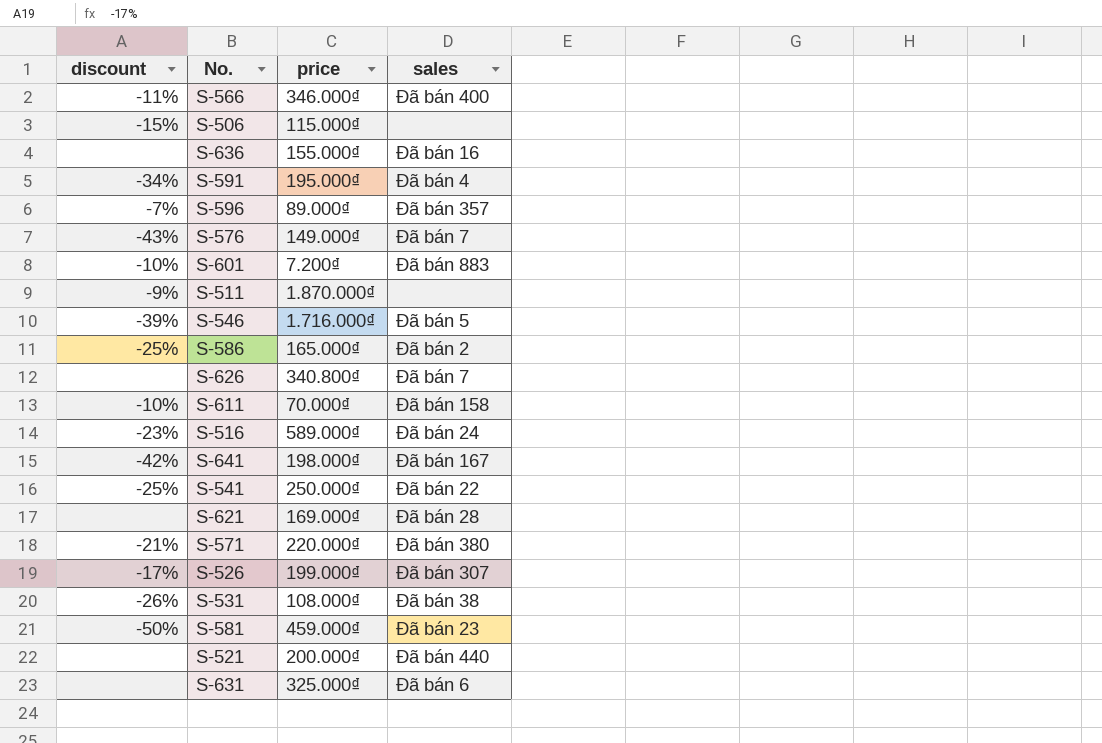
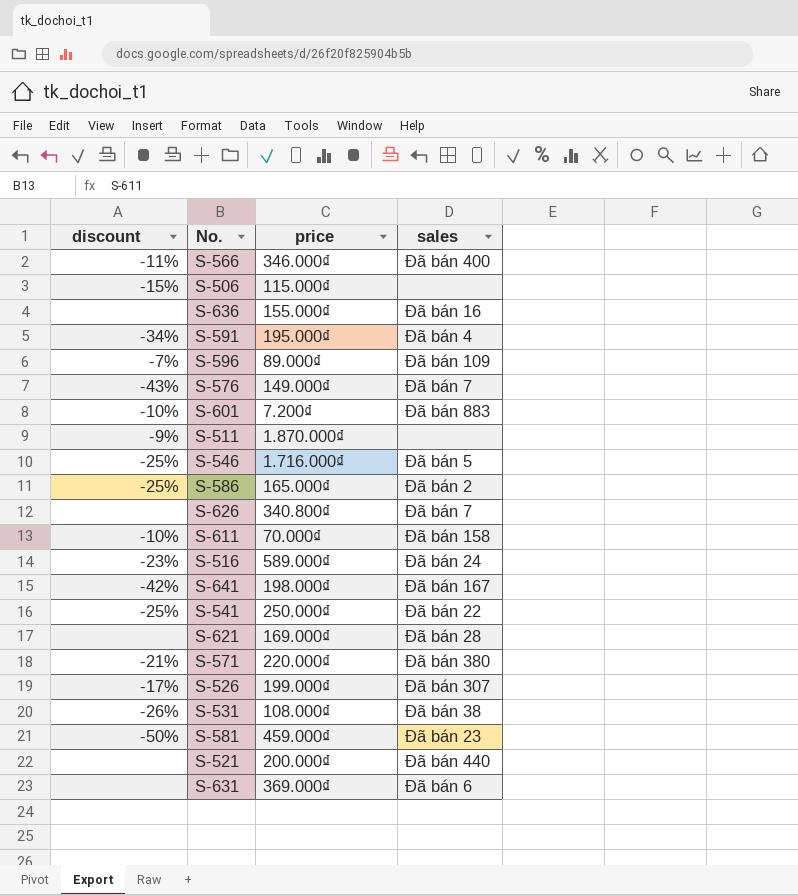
S-596 | sales: Đã bán 357 -> Đã bán 109
S-546 | discount: -39% -> -25%
S-631 | price: 325.000₫ -> 369.000₫

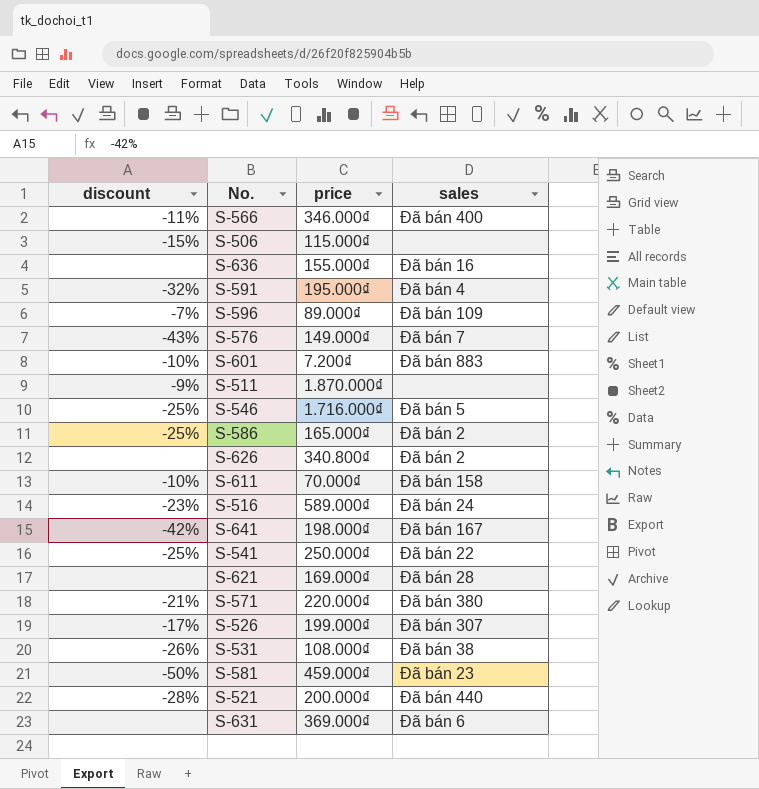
S-591 | discount: -34% -> -32%
S-626 | sales: Đã bán 7 -> Đã bán 2
S-521 | discount: none -> -28%

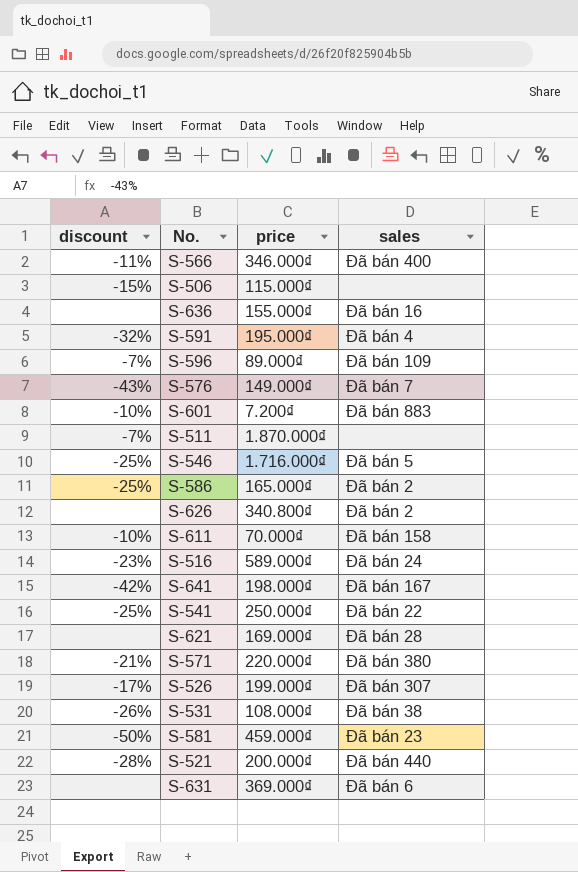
S-511 | discount: -9% -> -7%

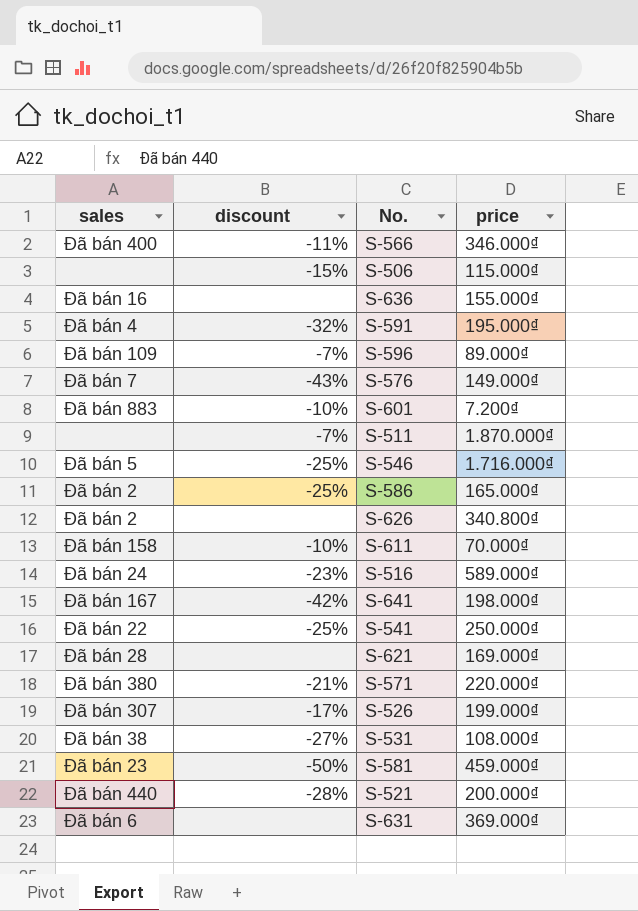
column sales | position: 4 -> 1
S-531 | discount: -26% -> -27%

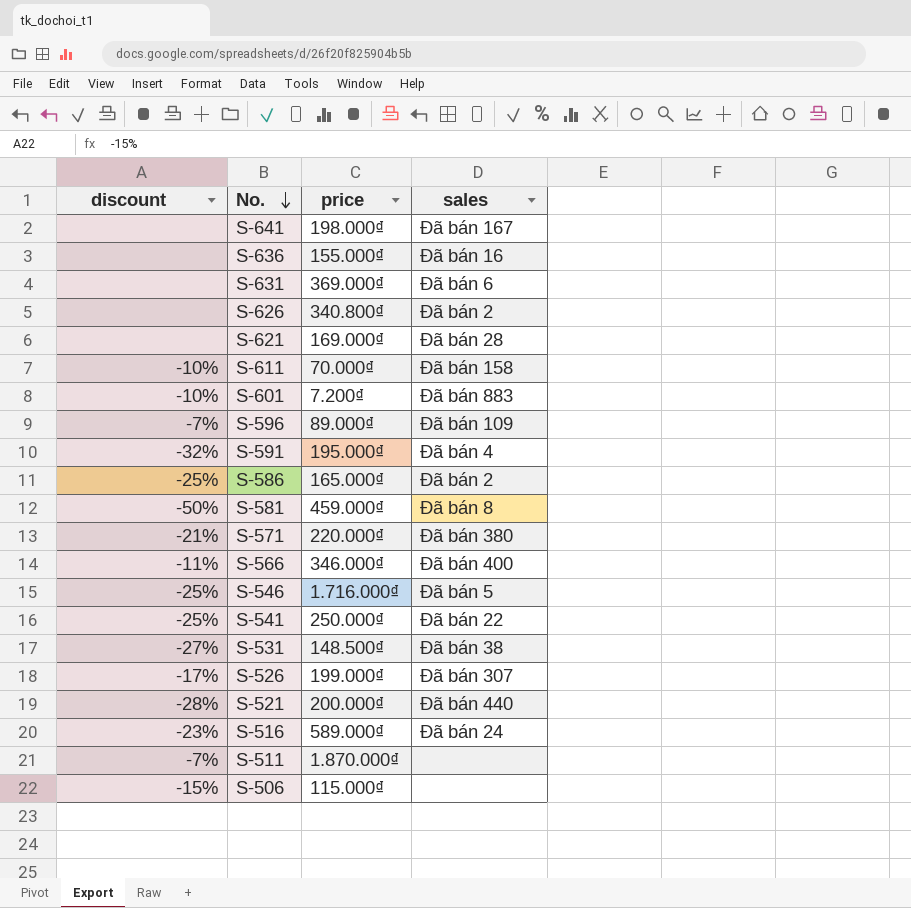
row order: none -> No. descending
column sales | position: 1 -> 4
row S-576: Đã bán 7 | -43% | 149.000₫ -> none
S-641 | discount: -42% -> none
S-581 | sales: Đã bán 23 -> Đã bán 8
S-531 | price: 108.000₫ -> 148.500₫

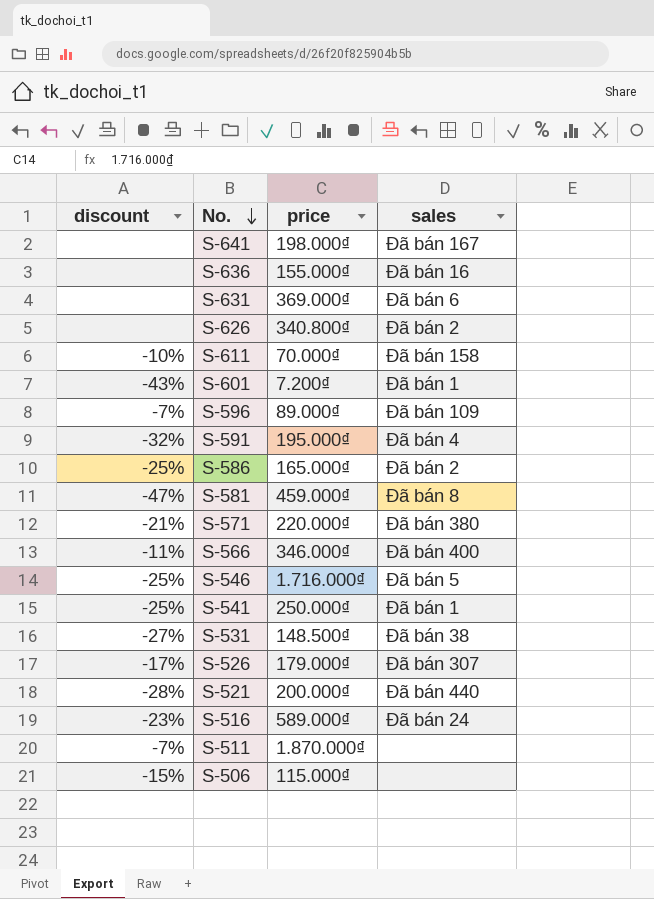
row S-621: none | 169.000₫ | Đã bán 28 -> none
S-601 | discount: -10% -> -43%
S-601 | sales: Đã bán 883 -> Đã bán 1
S-581 | discount: -50% -> -47%
S-541 | sales: Đã bán 22 -> Đã bán 1
S-526 | price: 199.000₫ -> 179.000₫

